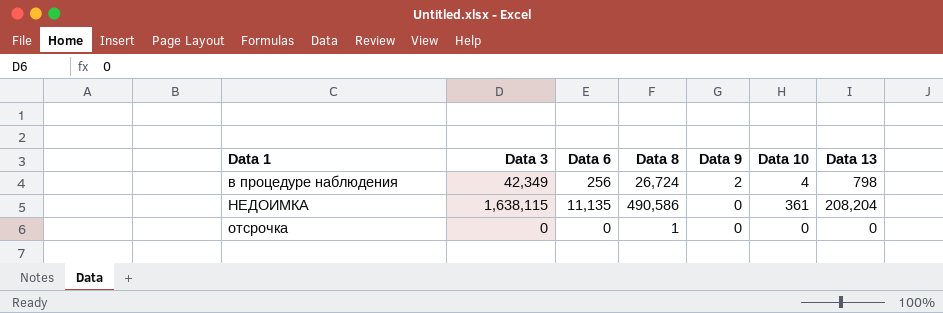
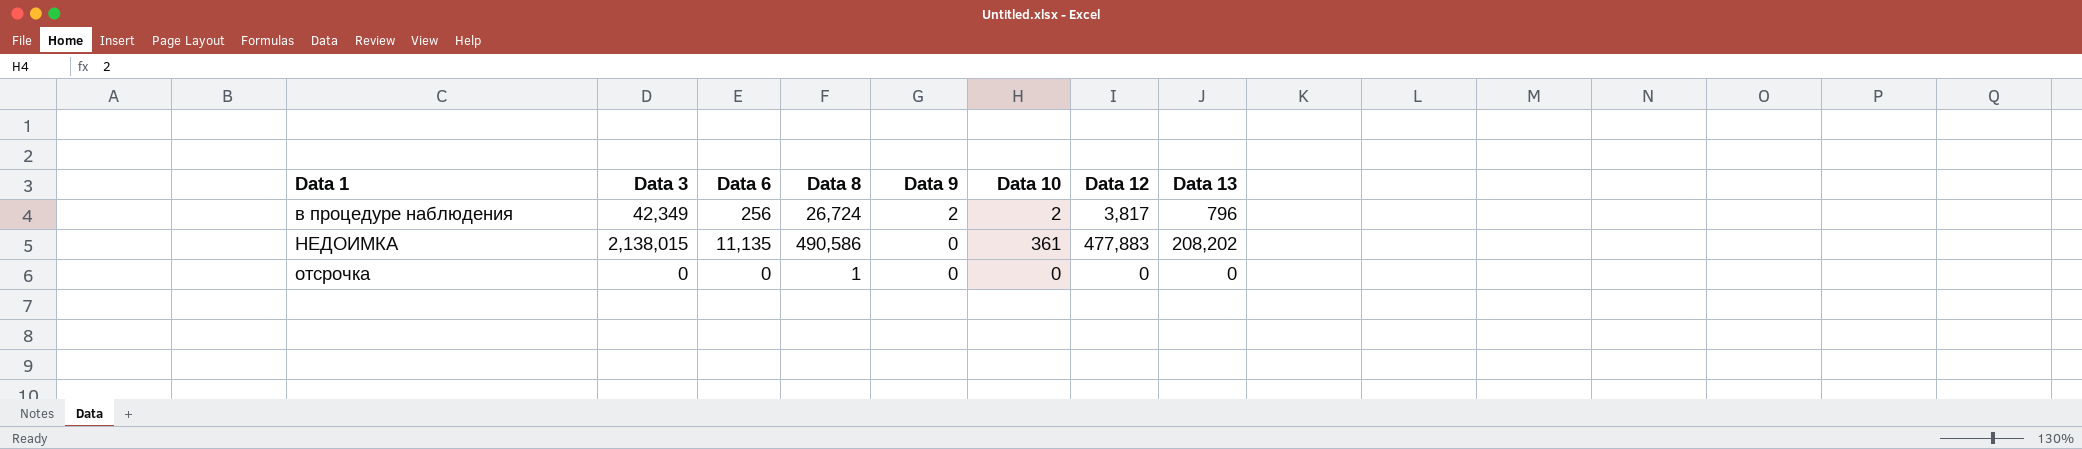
column Data 12 | position: none -> 7
в процедуре наблюдения | Data 10: 4 -> 2
в процедуре наблюдения | Data 13: 798 -> 796
НЕДОИМКА | Data 3: 1,638,115 -> 2,138,015
НЕДОИМКА | Data 13: 208,204 -> 208,202

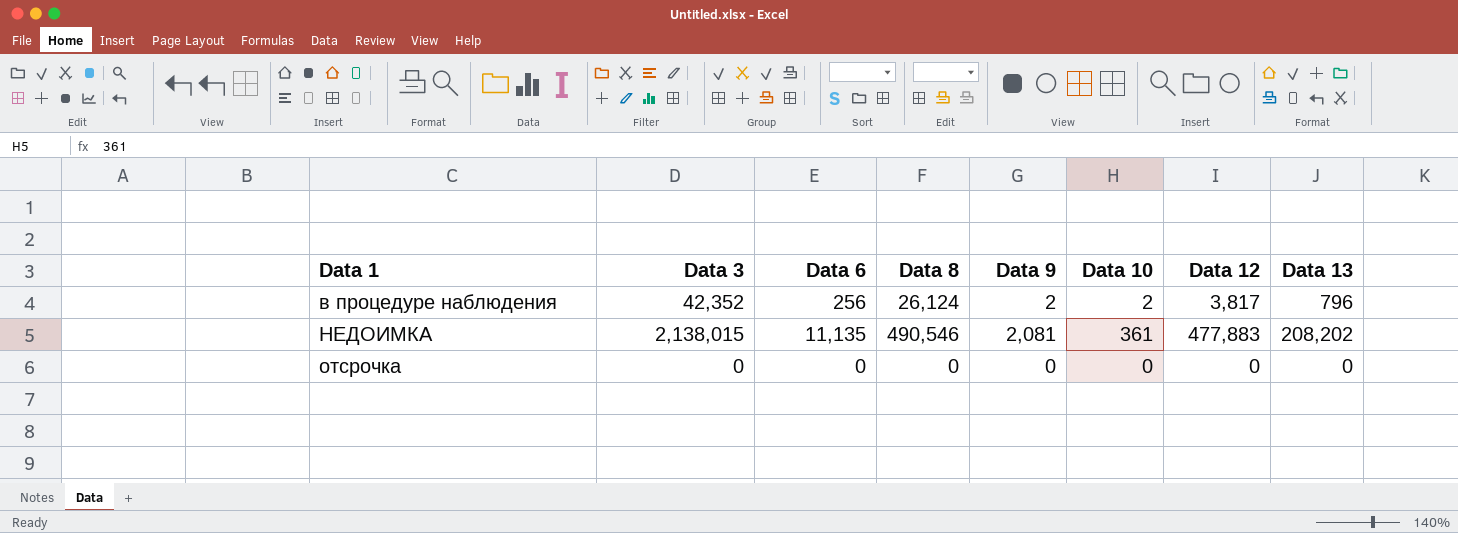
в процедуре наблюдения | Data 3: 42,349 -> 42,352
в процедуре наблюдения | Data 8: 26,724 -> 26,124
НЕДОИМКА | Data 8: 490,586 -> 490,546
НЕДОИМКА | Data 9: 0 -> 2,081
отсрочка | Data 8: 1 -> 0

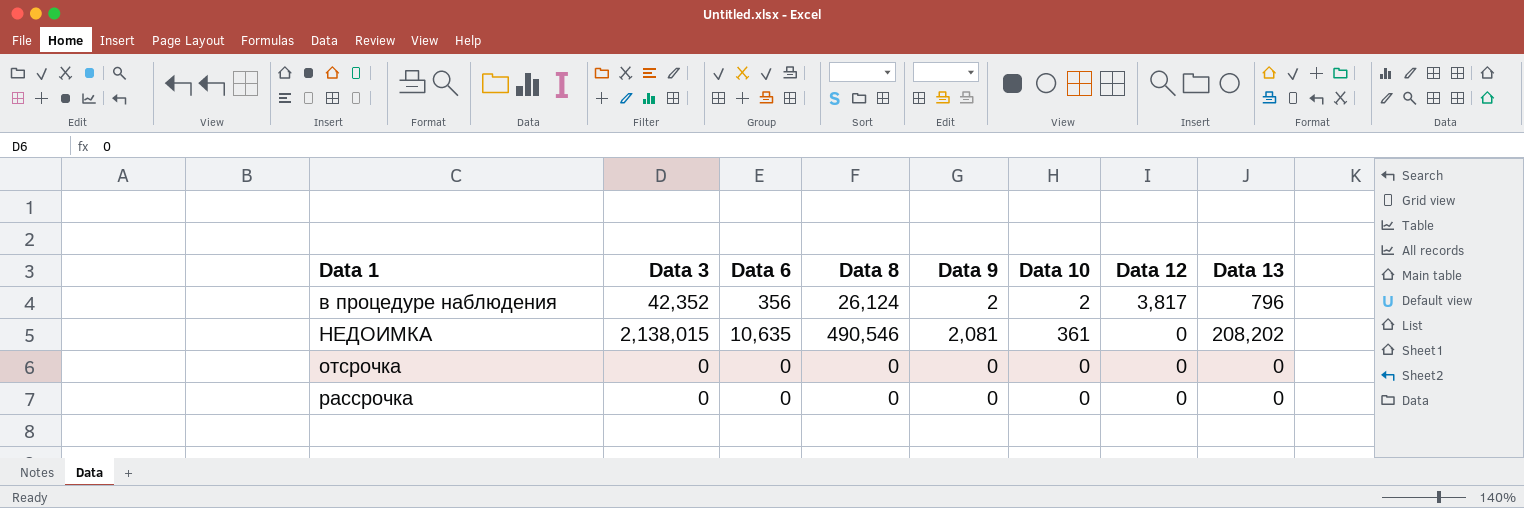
в процедуре наблюдения | Data 6: 256 -> 356
НЕДОИМКА | Data 6: 11,135 -> 10,635
НЕДОИМКА | Data 12: 477,883 -> 0
row рассрочка: none -> 0 | 0 | 0 | 0 | 0 | 0 | 0

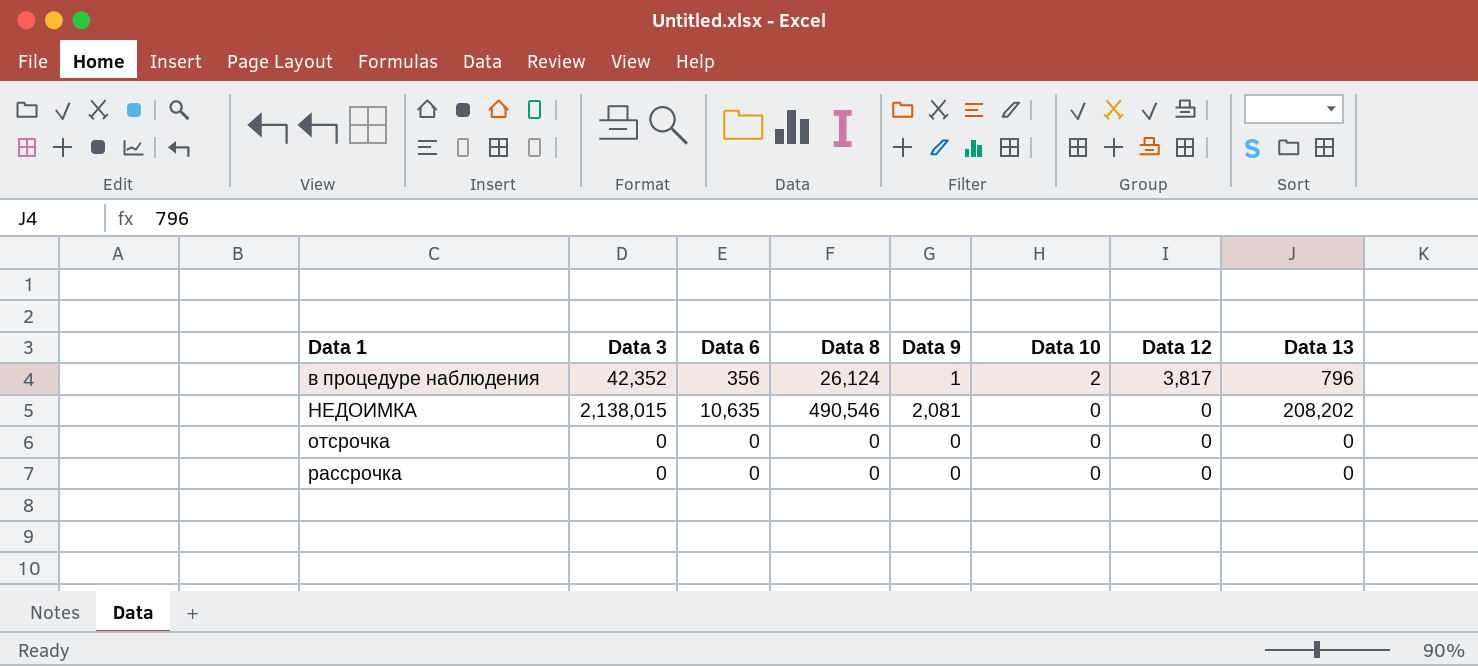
в процедуре наблюдения | Data 9: 2 -> 1
НЕДОИМКА | Data 10: 361 -> 0

